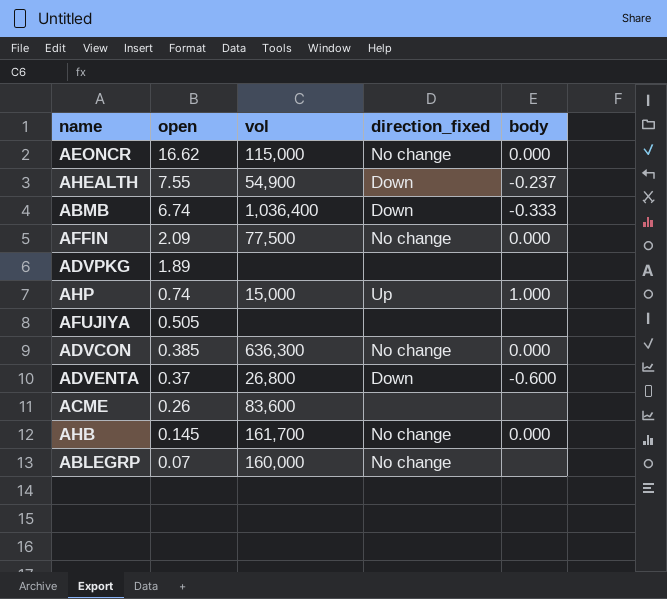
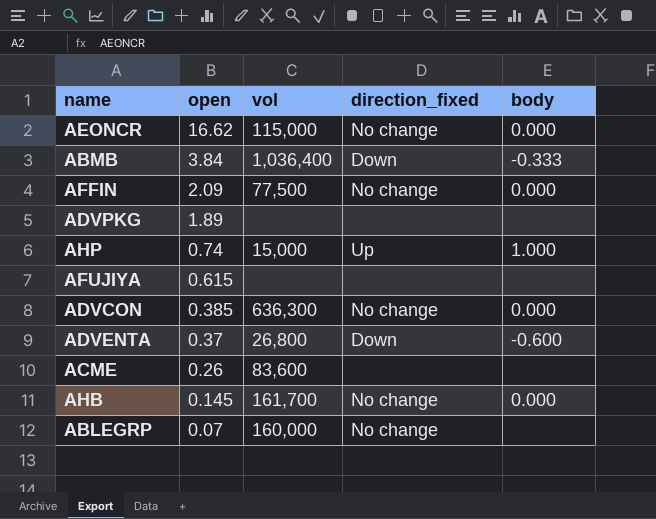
row AHEALTH: 7.55 | 54,900 | Down | -0.237 -> none
ABMB | open: 6.74 -> 3.84
AFUJIYA | open: 0.505 -> 0.615

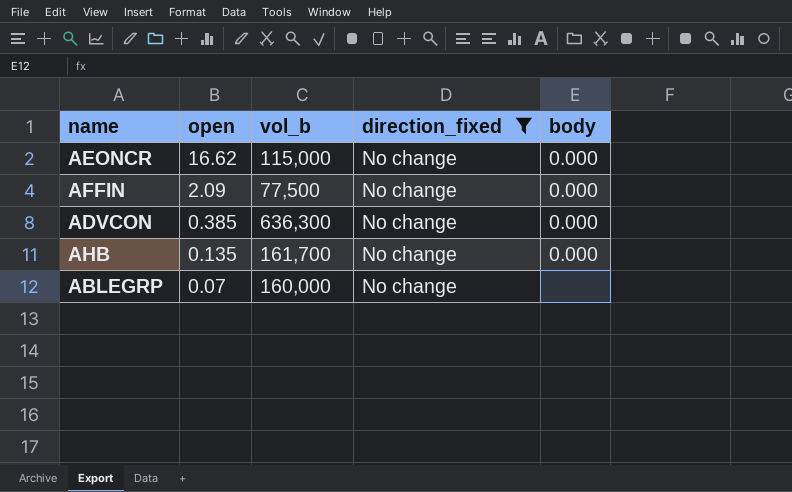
filter: none -> direction_fixed = No change
column name: vol -> vol_b
AHB | open: 0.145 -> 0.135

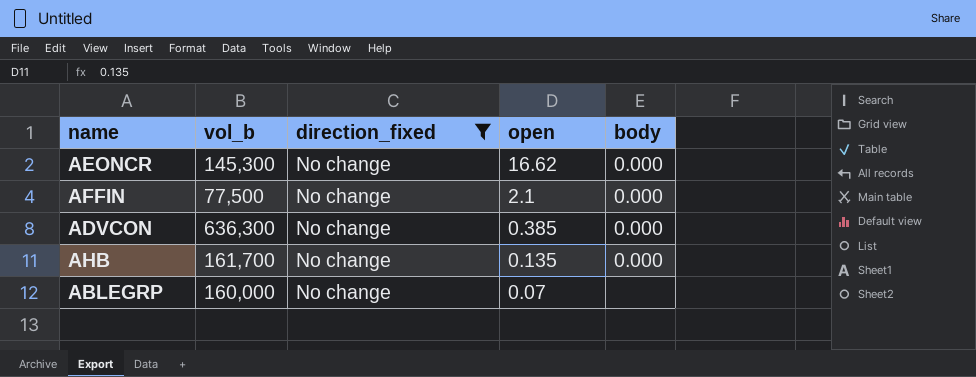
column open | position: 2 -> 4
AEONCR | vol_b: 115,000 -> 145,300
AFFIN | open: 2.09 -> 2.1

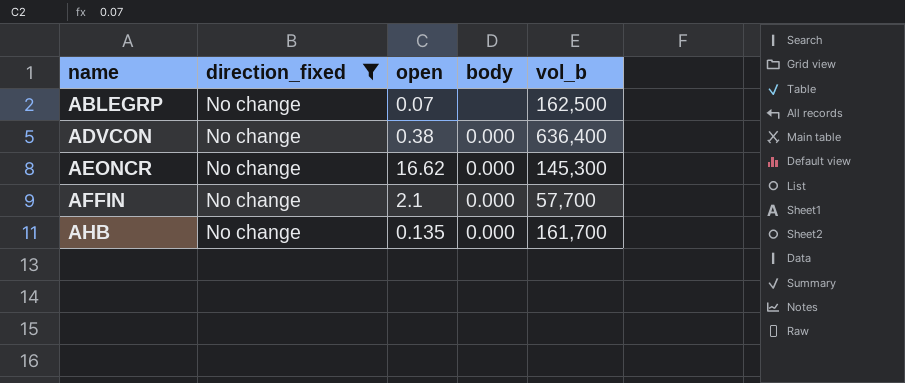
row order: open descending -> name ascending
column vol_b | position: 2 -> 5
ABLEGRP | vol_b: 160,000 -> 162,500
ADVCON | open: 0.385 -> 0.38
ADVCON | vol_b: 636,300 -> 636,400
AFFIN | vol_b: 77,500 -> 57,700

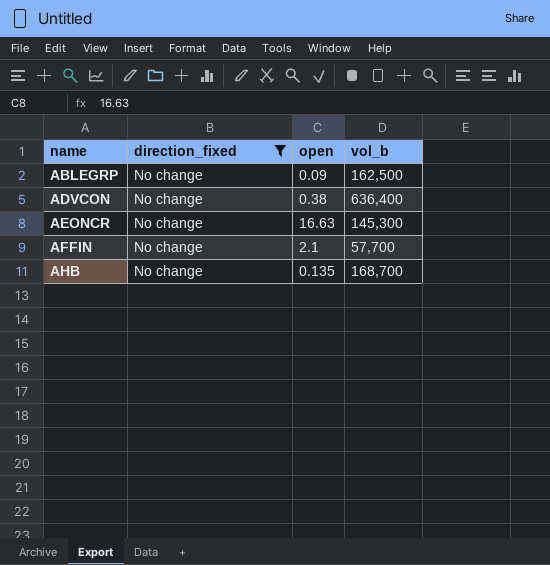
column body | position: 4 -> none
ABLEGRP | open: 0.07 -> 0.09
AEONCR | open: 16.62 -> 16.63
AHB | vol_b: 161,700 -> 168,700

